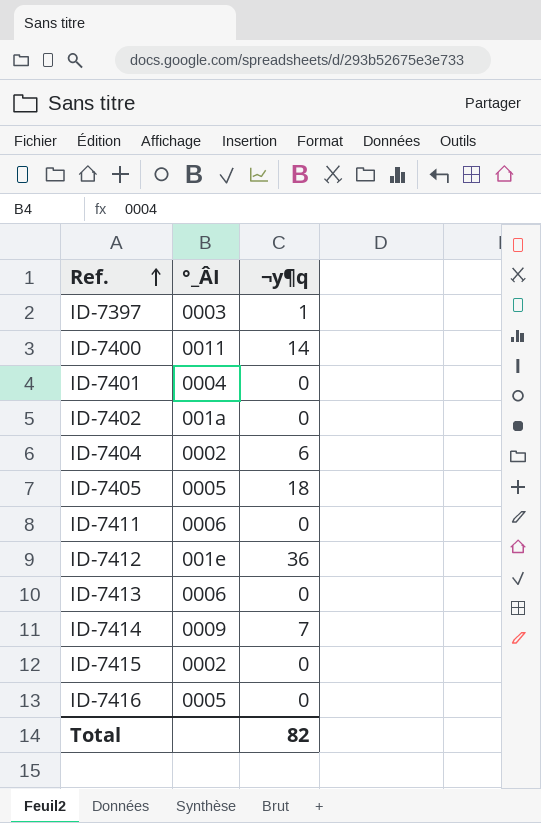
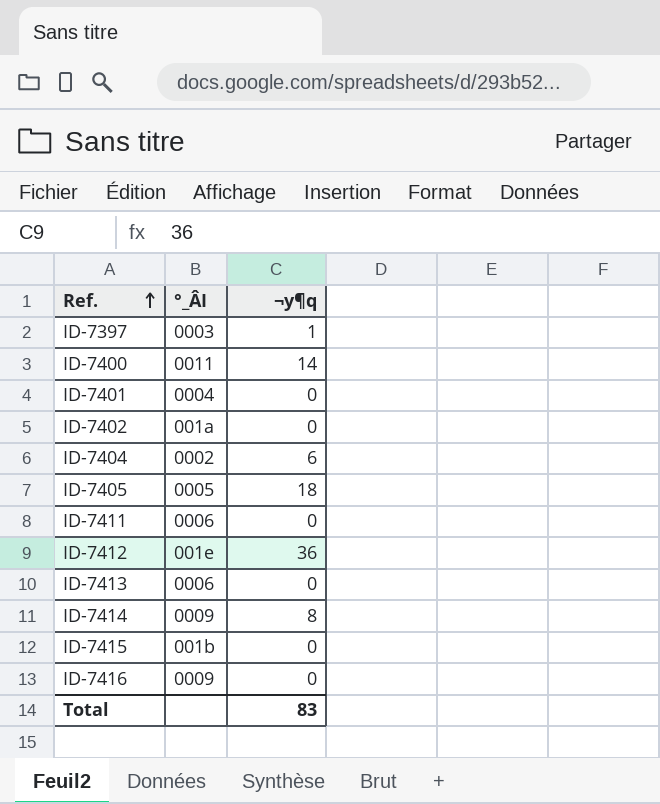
ID-7414 | ¬y¶q: 7 -> 8
ID-7415 | °_ÂI: 0002 -> 001b
ID-7416 | °_ÂI: 0005 -> 0009
Total | ¬y¶q: 82 -> 83

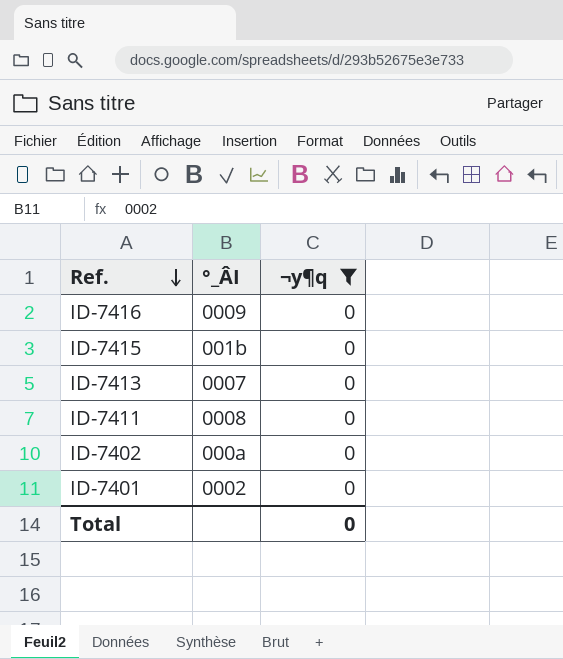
filter: none -> ¬y¶q = 0
row order: Ref. ascending -> Ref. descending
ID-7413 | °_ÂI: 0006 -> 0007
ID-7411 | °_ÂI: 0006 -> 0008
ID-7402 | °_ÂI: 001a -> 000a
ID-7401 | °_ÂI: 0004 -> 0002
Total | ¬y¶q: 83 -> 0

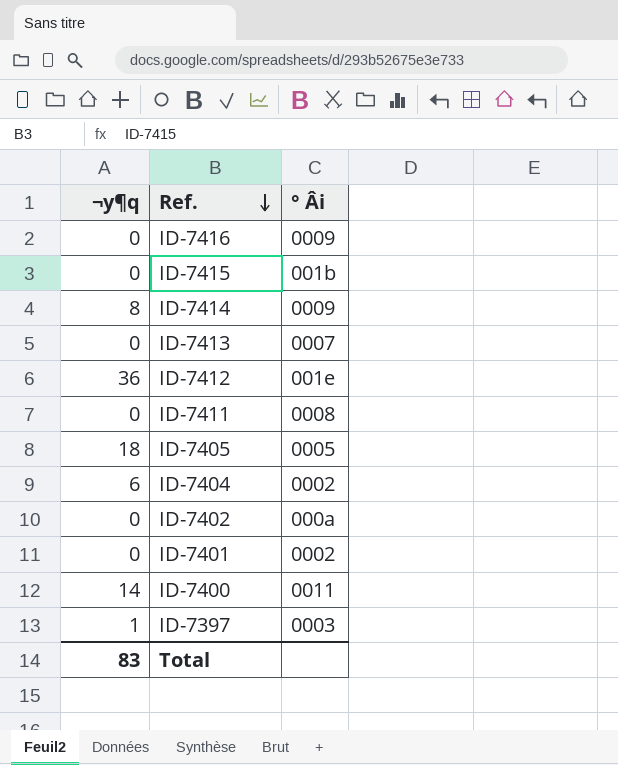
filter: ¬y¶q = 0 -> none
column ¬y¶q | position: 3 -> 1
column name: °_ÂI -> ° Âi
Total | ¬y¶q: 0 -> 83

